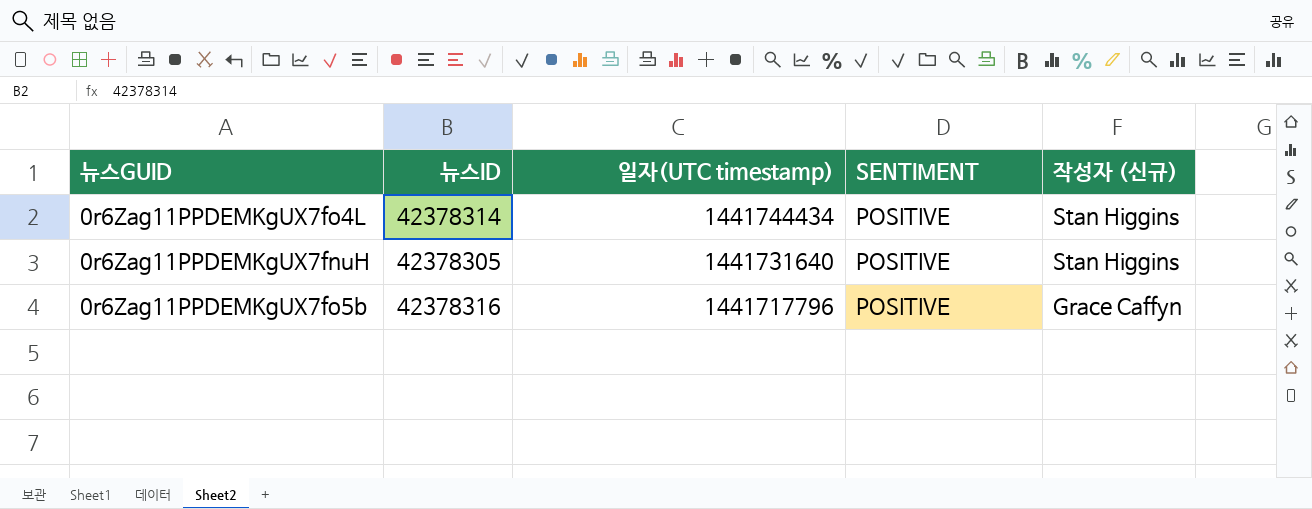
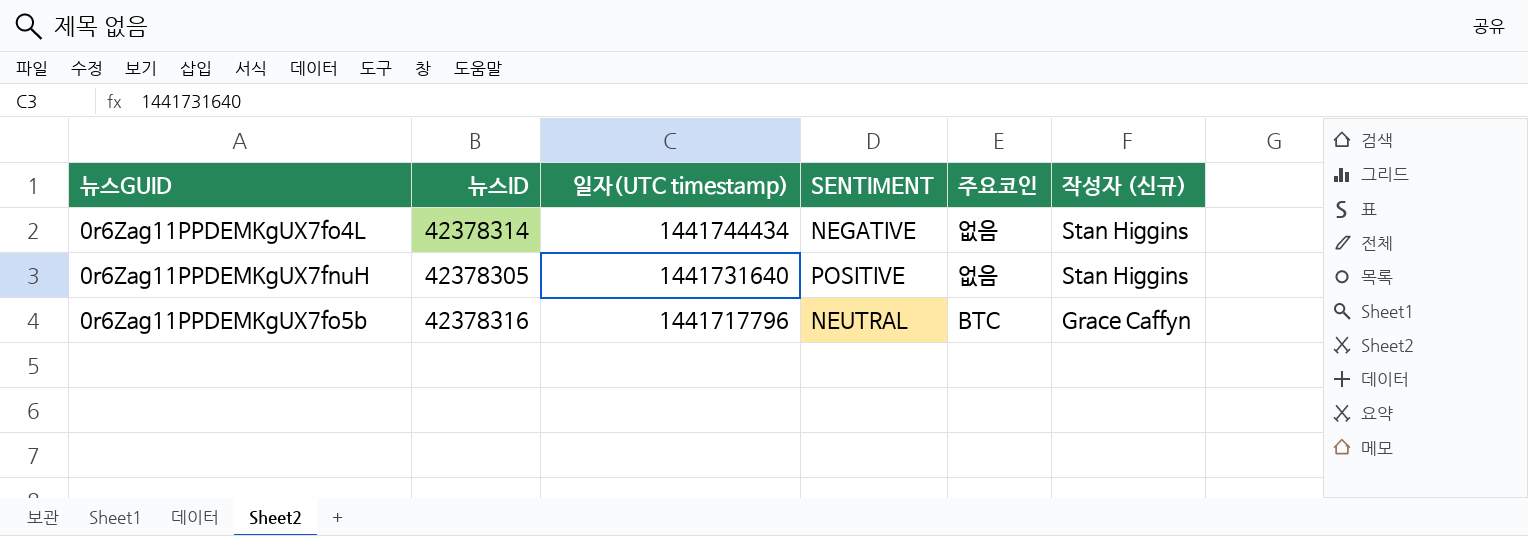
column 주요코인 | position: none -> 5
0r6Zag11PPDEMKgUX7fo4L | SENTIMENT: POSITIVE -> NEGATIVE
0r6Zag11PPDEMKgUX7fo5b | SENTIMENT: POSITIVE -> NEUTRAL

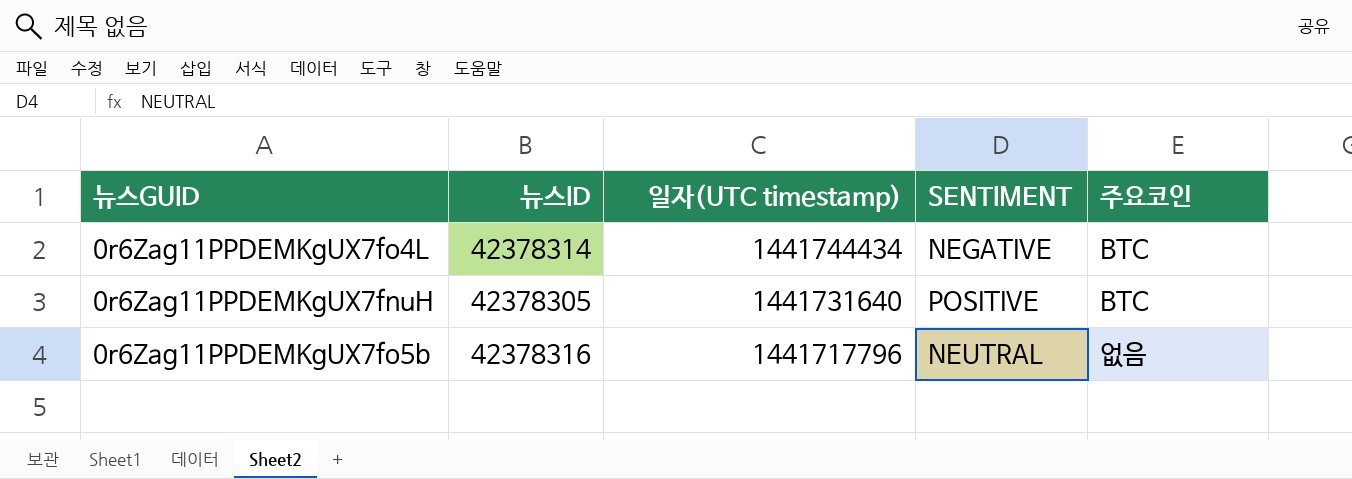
column 작성자 (신규) | position: 6 -> none
0r6Zag11PPDEMKgUX7fo4L | 주요코인: 없음 -> BTC
0r6Zag11PPDEMKgUX7fnuH | 주요코인: 없음 -> BTC
0r6Zag11PPDEMKgUX7fo5b | 주요코인: BTC -> 없음

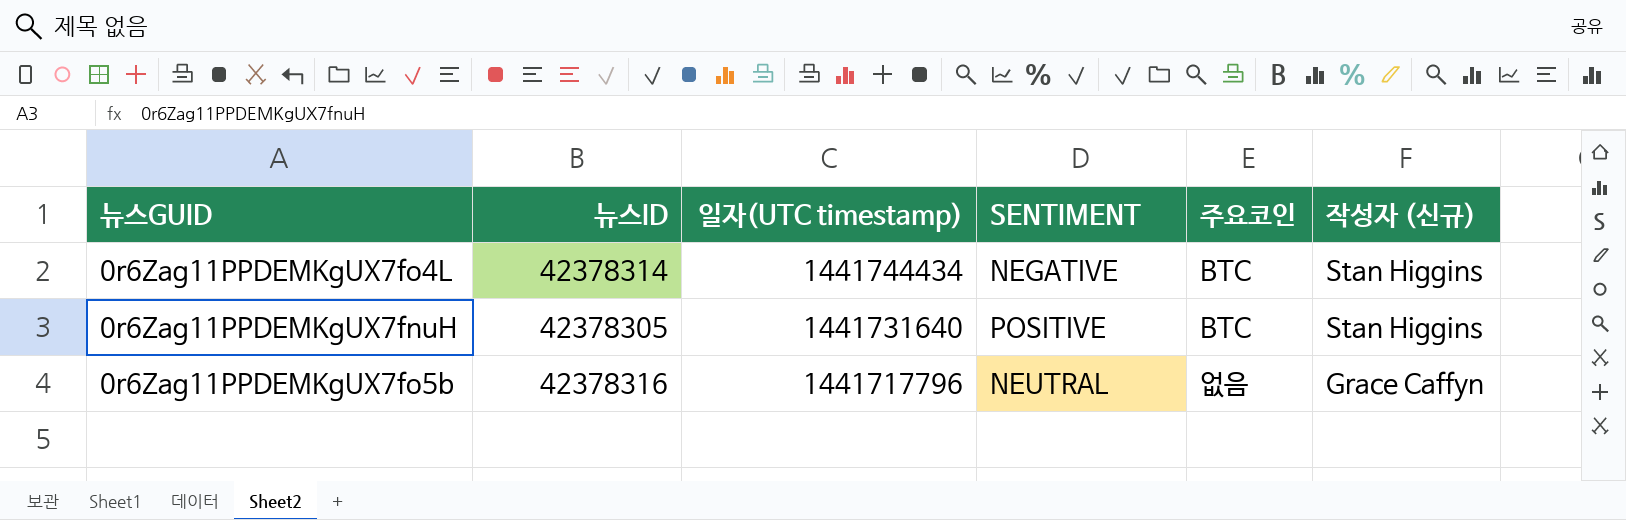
column 작성자 (신규) | position: none -> 6

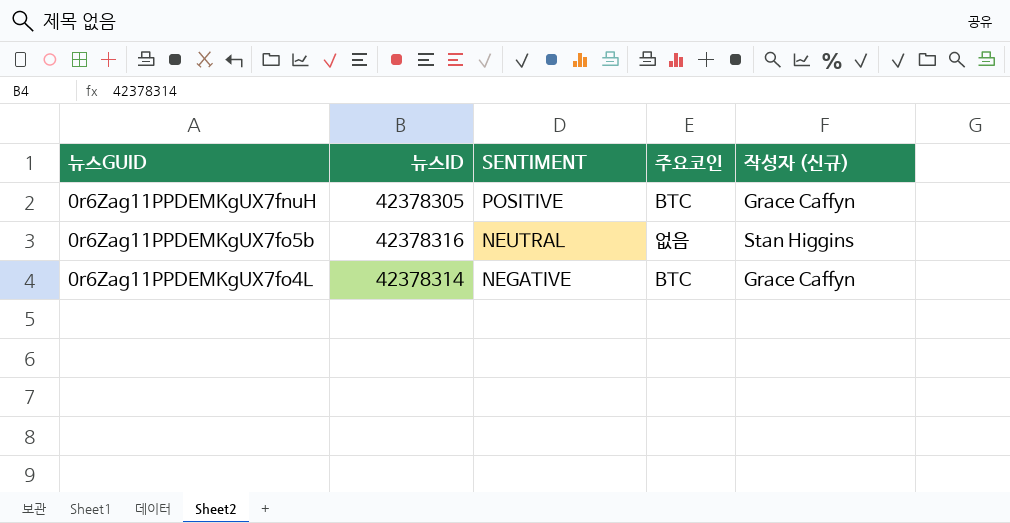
row order: 일자(UTC timestamp) descending -> SENTIMENT descending
column 일자(UTC timestamp) | position: 3 -> none
0r6Zag11PPDEMKgUX7fnuH | 작성자 (신규): Stan Higgins -> Grace Caffyn
0r6Zag11PPDEMKgUX7fo5b | 작성자 (신규): Grace Caffyn -> Stan Higgins
0r6Zag11PPDEMKgUX7fo4L | 작성자 (신규): Stan Higgins -> Grace Caffyn

